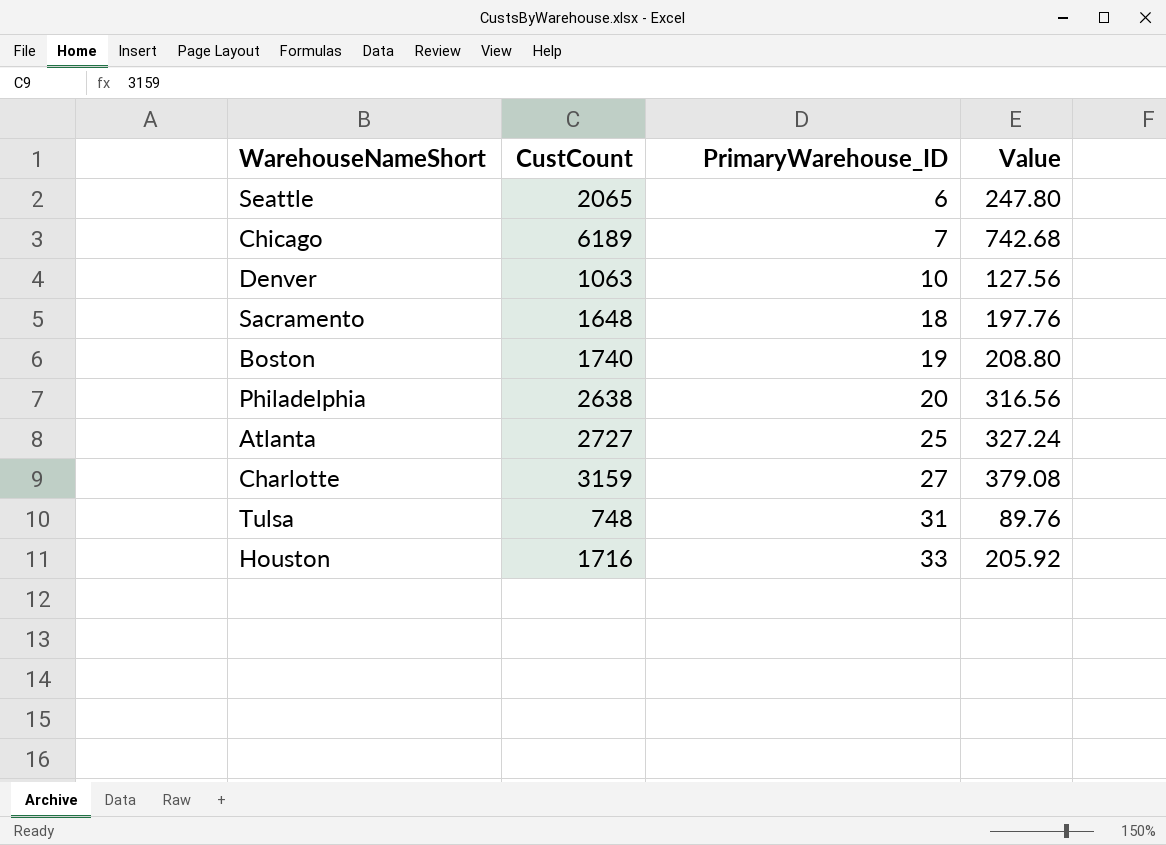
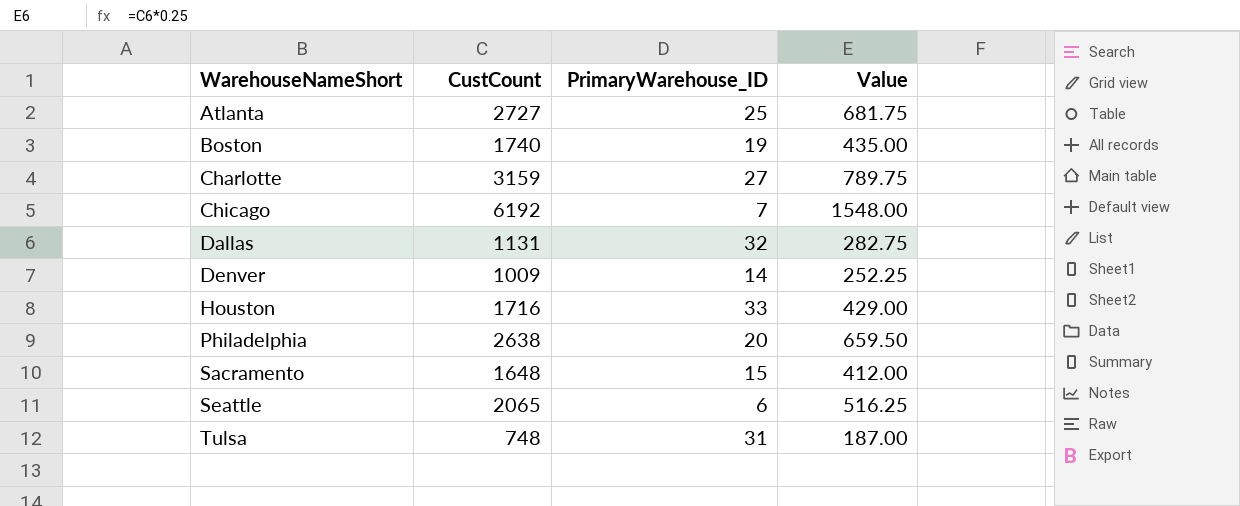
row order: PrimaryWarehouse_ID ascending -> WarehouseNameShort ascending
column Value | formula: [CustCount] * 0.12 -> [CustCount] * 0.25
Chicago | CustCount: 6189 -> 6192
row Dallas: none -> 1131 | 32 | 282.75
Denver | CustCount: 1063 -> 1009
Denver | PrimaryWarehouse_ID: 10 -> 14
Sacramento | PrimaryWarehouse_ID: 18 -> 15

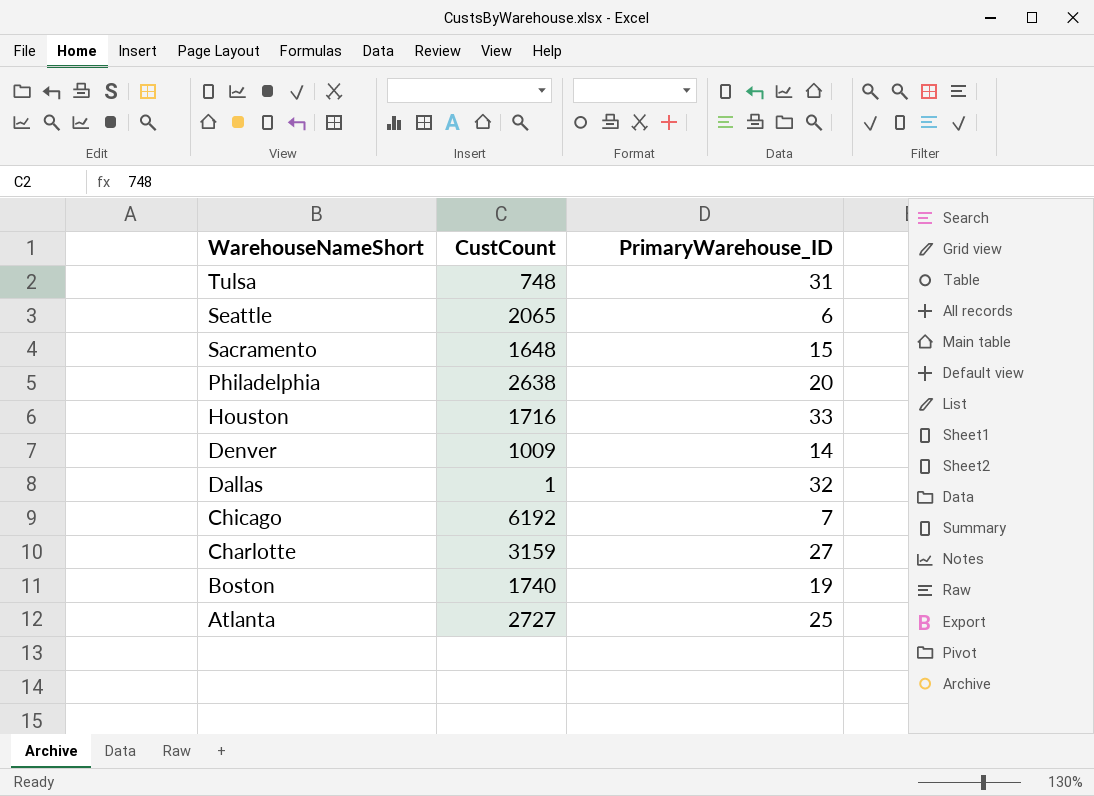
row order: WarehouseNameShort ascending -> WarehouseNameShort descending
column Value | formula: [CustCount] * 0.25 -> none
Dallas | CustCount: 1131 -> 1

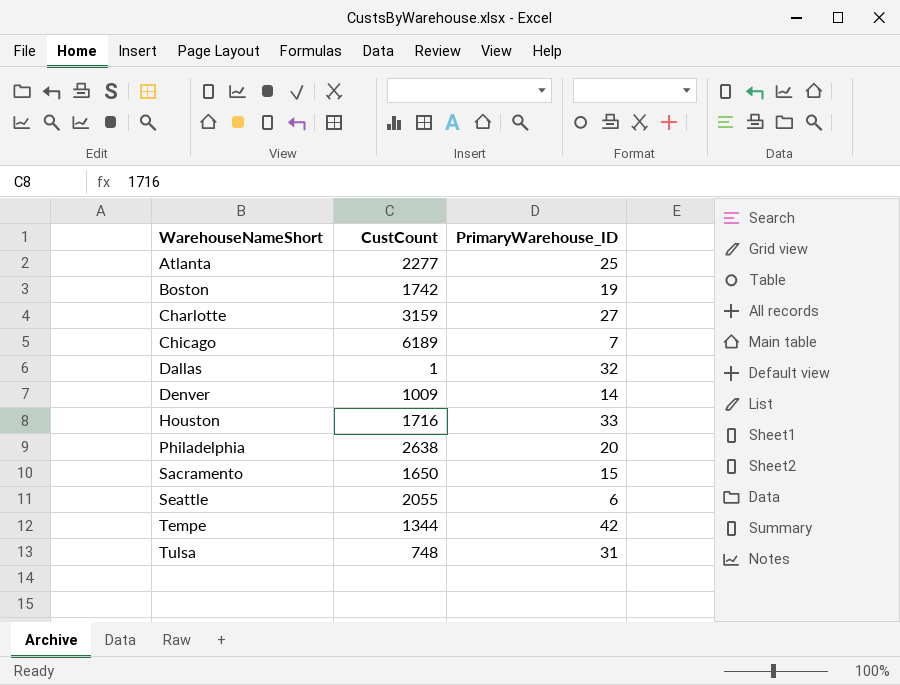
row order: WarehouseNameShort descending -> WarehouseNameShort ascending
Atlanta | CustCount: 2727 -> 2277
Boston | CustCount: 1740 -> 1742
Chicago | CustCount: 6192 -> 6189
Sacramento | CustCount: 1648 -> 1650
Seattle | CustCount: 2065 -> 2055
row Tempe: none -> 1344 | 42

